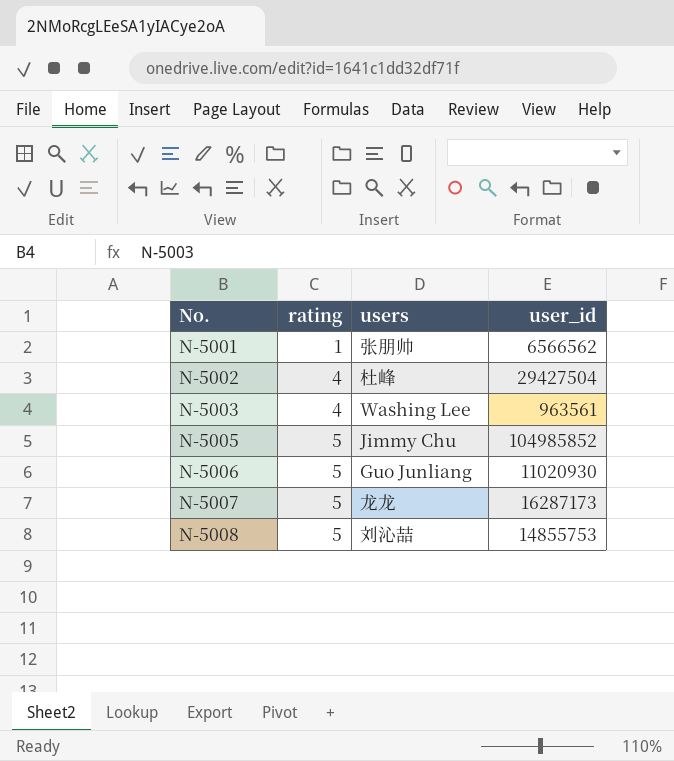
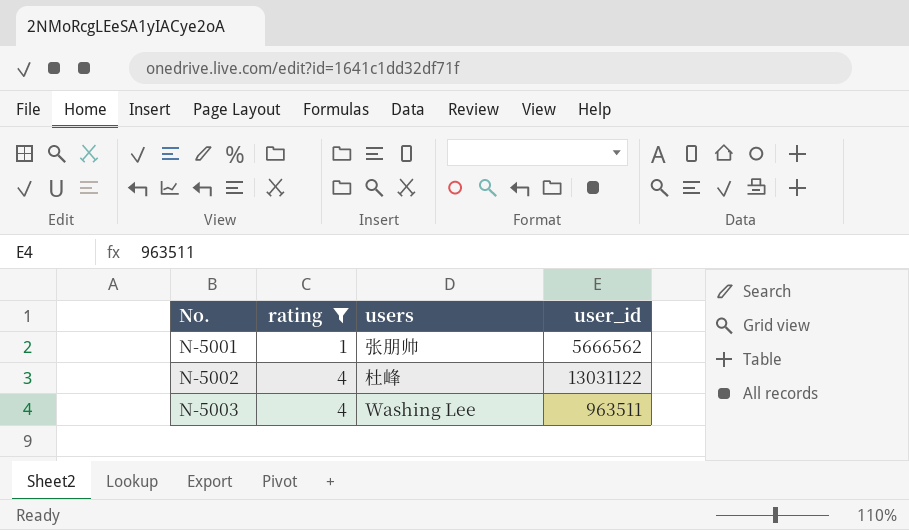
filter: none -> rating != 5
N-5001 | user_id: 6566562 -> 5666562
N-5002 | user_id: 29427504 -> 13031122
N-5003 | user_id: 963561 -> 963511

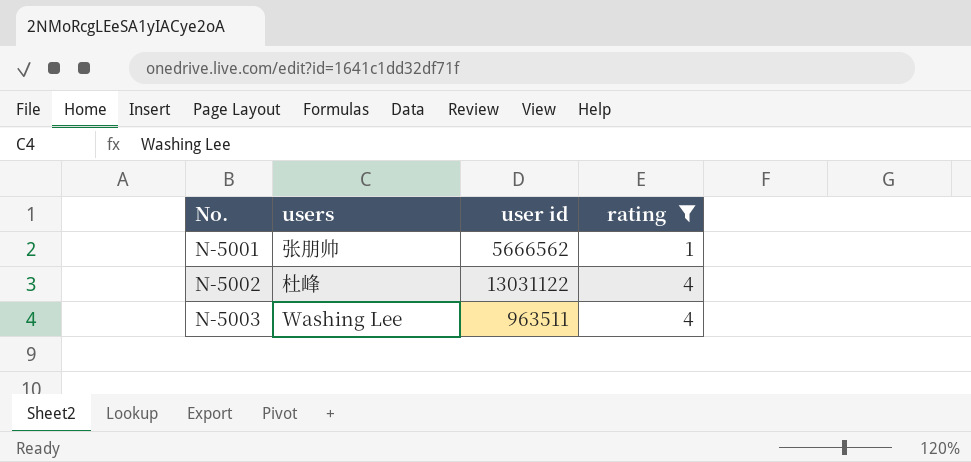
column name: user_id -> user id
column rating | position: 2 -> 4

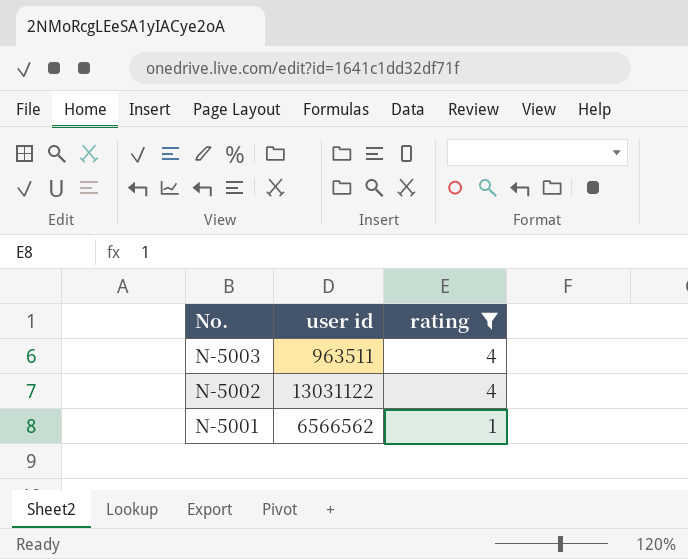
row order: No. ascending -> No. descending
column users | position: 2 -> none
N-5001 | user id: 5666562 -> 6566562

